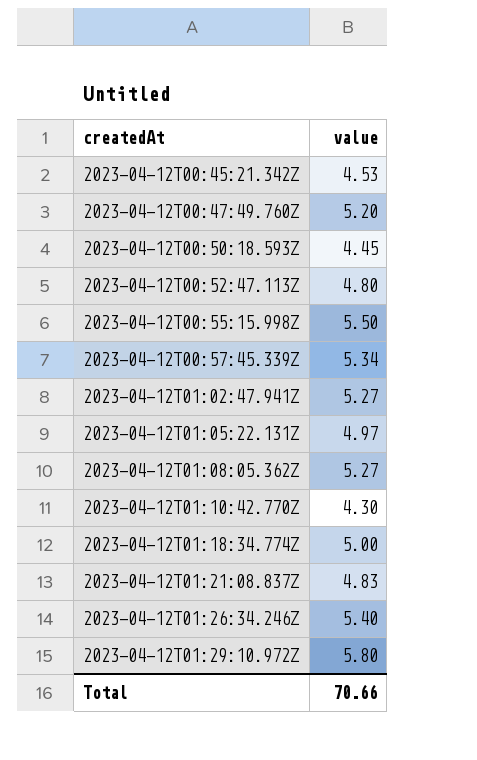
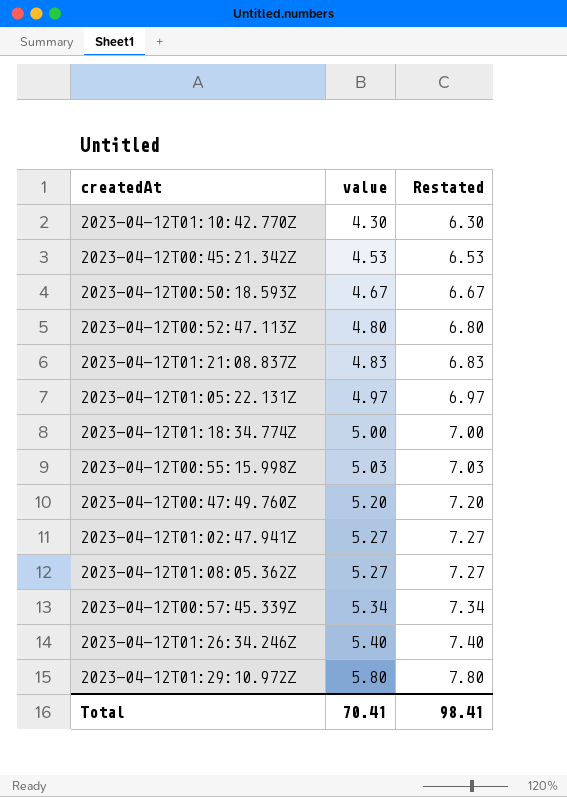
row order: createdAt ascending -> value ascending
column Restated | formula: none -> [value] + 2
2023-04-12T00:50:18.593Z | value: 4.45 -> 4.67
2023-04-12T00:55:15.998Z | value: 5.50 -> 5.03
Total | value: 70.66 -> 70.41

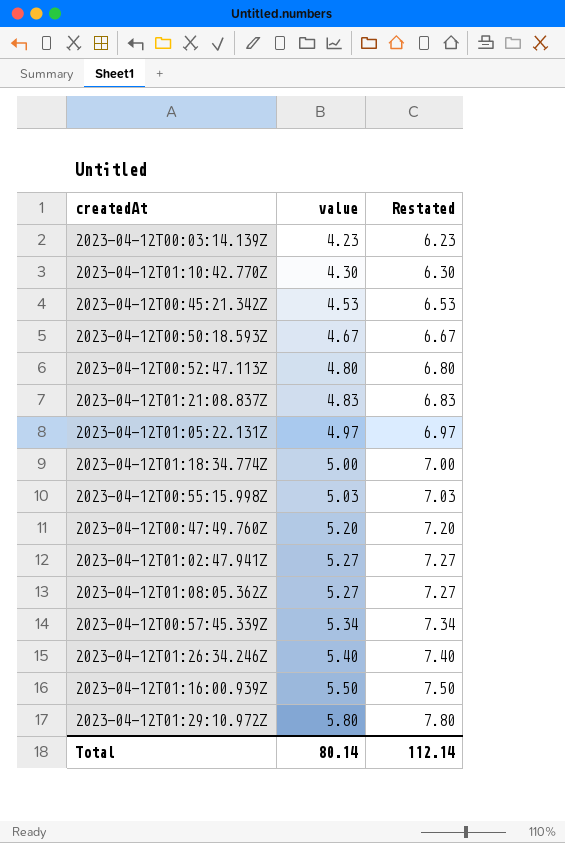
row 2023-04-12T00:03:14.139Z: none -> 4.23 | 6.23
row 2023-04-12T01:16:00.939Z: none -> 5.50 | 7.50
Total | value: 70.41 -> 80.14
Total | Restated: 98.41 -> 112.14

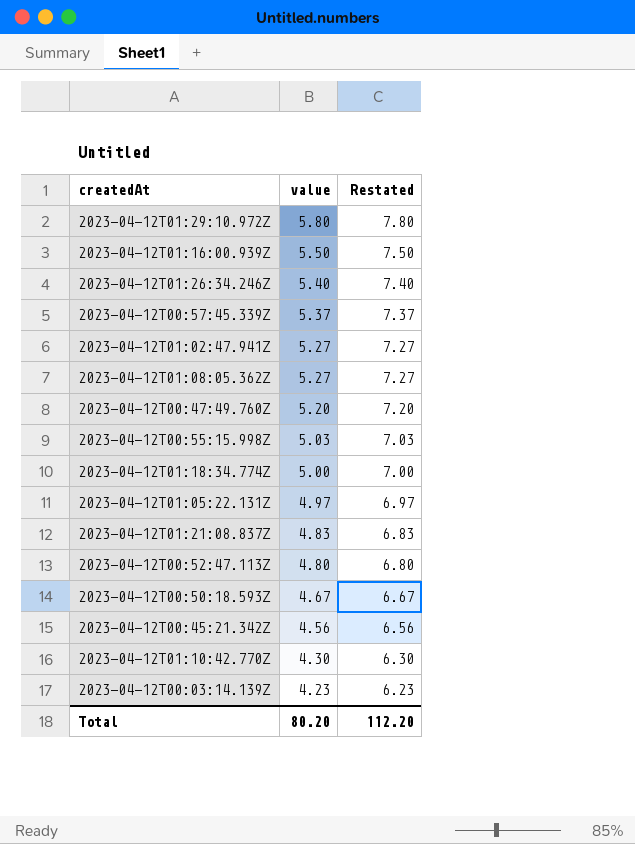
row order: value ascending -> value descending
2023-04-12T00:57:45.339Z | value: 5.34 -> 5.37
2023-04-12T00:57:45.339Z | Restated: 7.34 -> 7.37
2023-04-12T00:45:21.342Z | value: 4.53 -> 4.56
2023-04-12T00:45:21.342Z | Restated: 6.53 -> 6.56
Total | value: 80.14 -> 80.20
Total | Restated: 112.14 -> 112.20

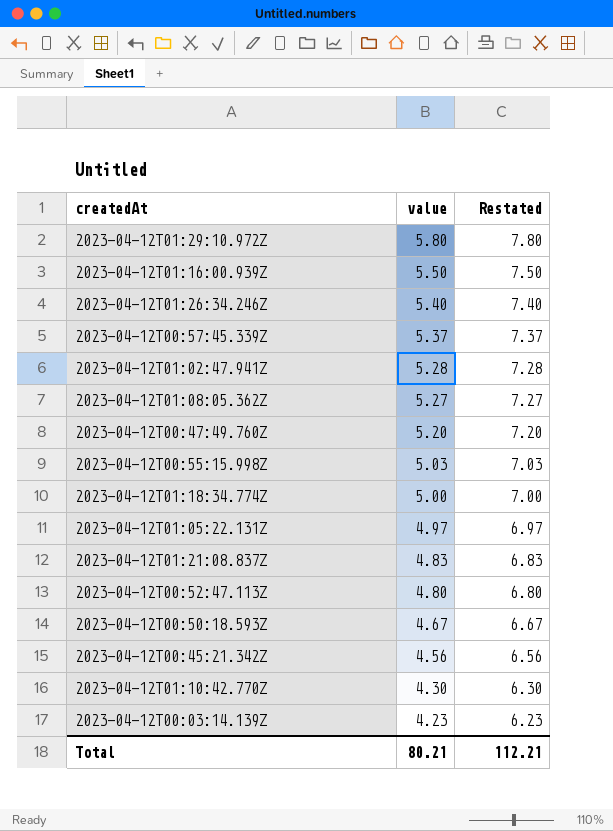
2023-04-12T01:02:47.941Z | value: 5.27 -> 5.28
2023-04-12T01:02:47.941Z | Restated: 7.27 -> 7.28
Total | value: 80.20 -> 80.21
Total | Restated: 112.20 -> 112.21

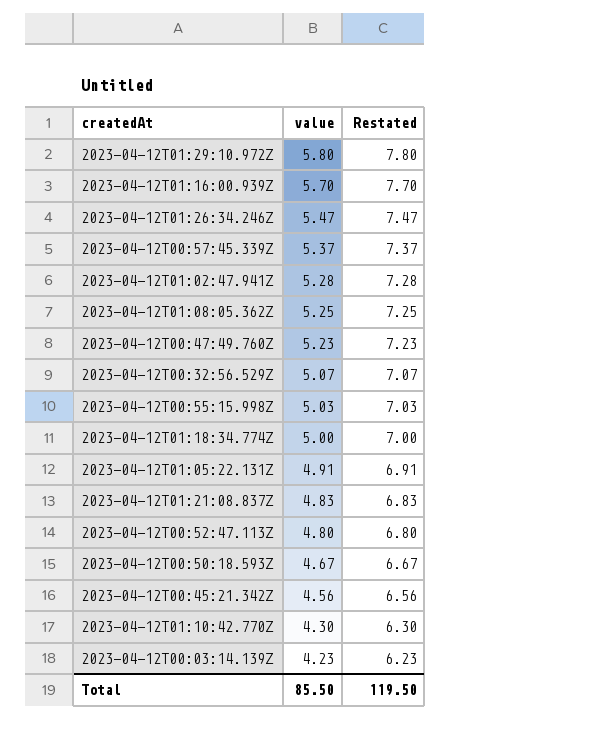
2023-04-12T01:16:00.939Z | value: 5.50 -> 5.70
2023-04-12T01:16:00.939Z | Restated: 7.50 -> 7.70
2023-04-12T01:26:34.246Z | value: 5.40 -> 5.47
2023-04-12T01:26:34.246Z | Restated: 7.40 -> 7.47
2023-04-12T01:08:05.362Z | value: 5.27 -> 5.25
2023-04-12T01:08:05.362Z | Restated: 7.27 -> 7.25
2023-04-12T00:47:49.760Z | value: 5.20 -> 5.23
2023-04-12T00:47:49.760Z | Restated: 7.20 -> 7.23
row 2023-04-12T00:32:56.529Z: none -> 5.07 | 7.07
2023-04-12T01:05:22.131Z | value: 4.97 -> 4.91
2023-04-12T01:05:22.131Z | Restated: 6.97 -> 6.91
Total | value: 80.21 -> 85.50
Total | Restated: 112.21 -> 119.50

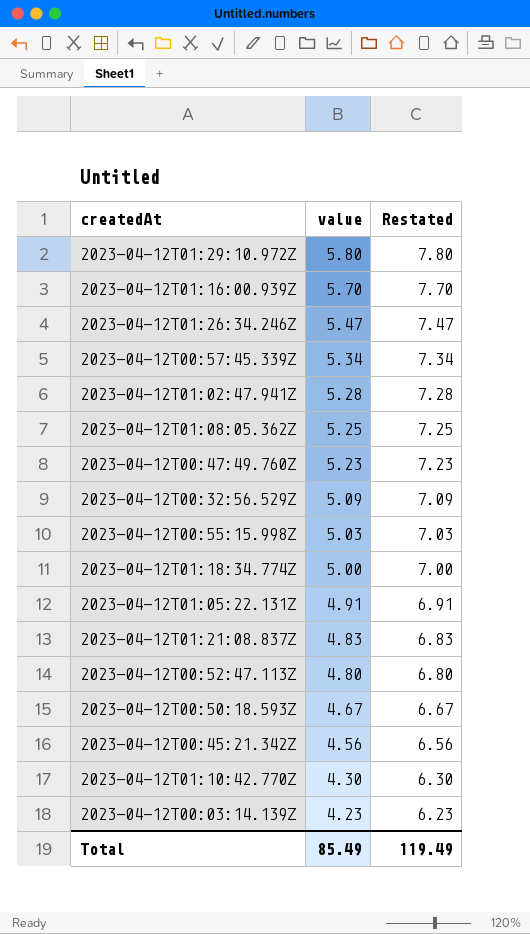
2023-04-12T00:57:45.339Z | value: 5.37 -> 5.34
2023-04-12T00:57:45.339Z | Restated: 7.37 -> 7.34
2023-04-12T00:32:56.529Z | value: 5.07 -> 5.09
2023-04-12T00:32:56.529Z | Restated: 7.07 -> 7.09
Total | value: 85.50 -> 85.49
Total | Restated: 119.50 -> 119.49

